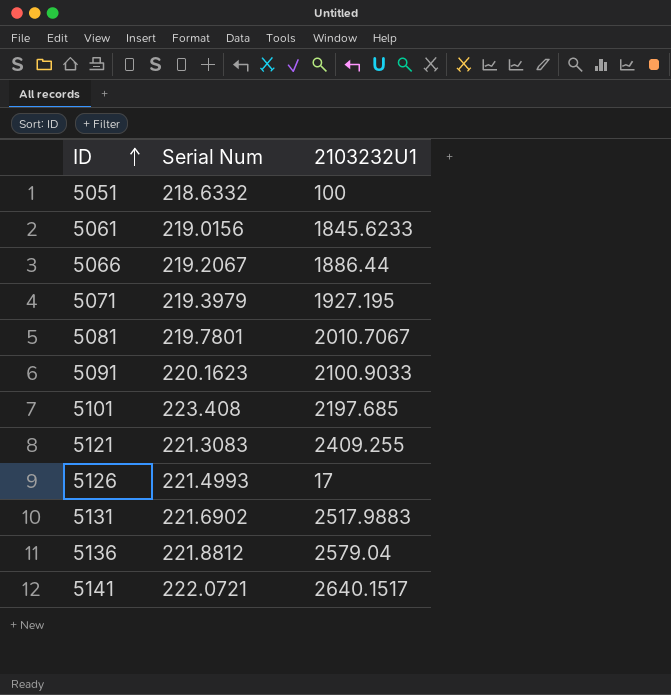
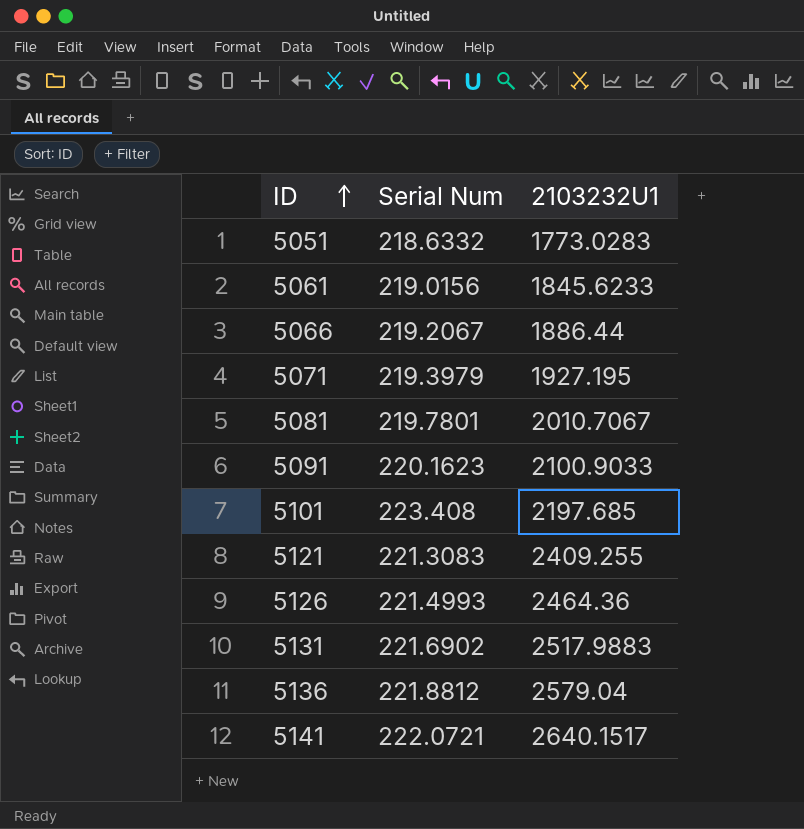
5051 | 2103232U1: 100 -> 1773.0283
5126 | 2103232U1: 17 -> 2464.36

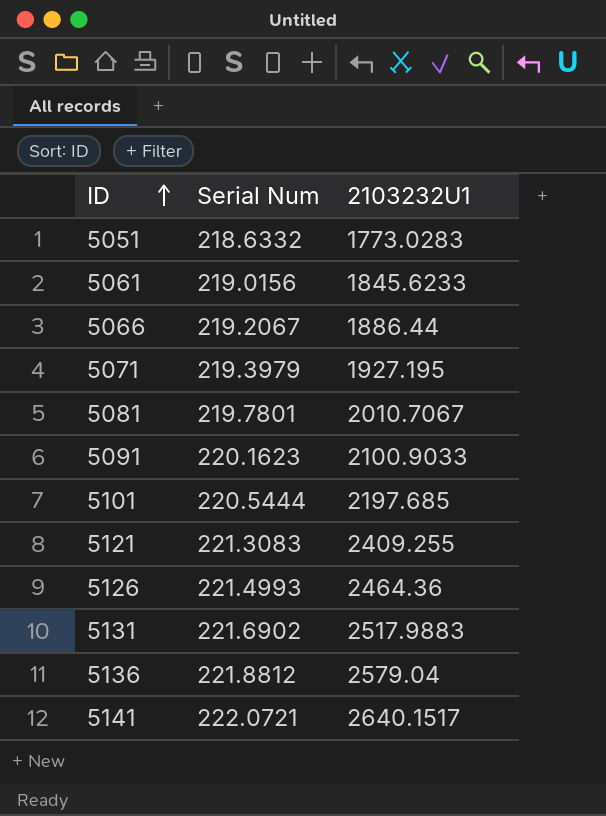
5101 | Serial Num: 223.408 -> 220.5444

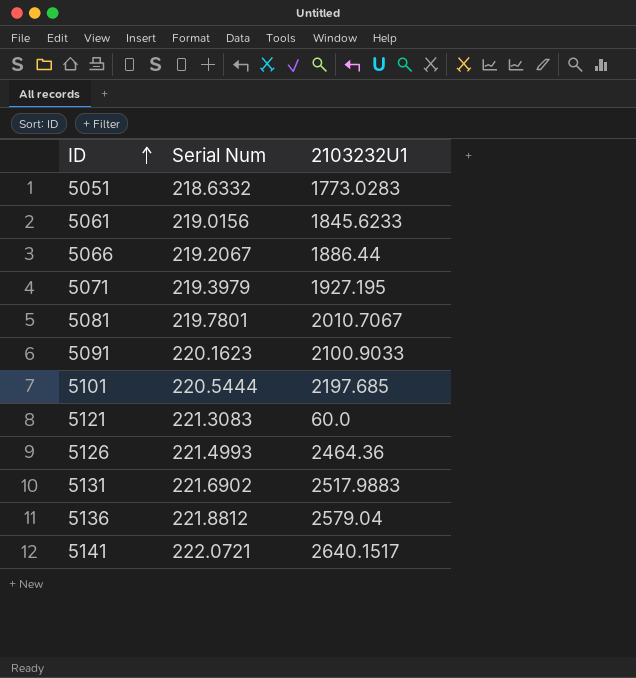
5121 | 2103232U1: 2409.255 -> 60.0

